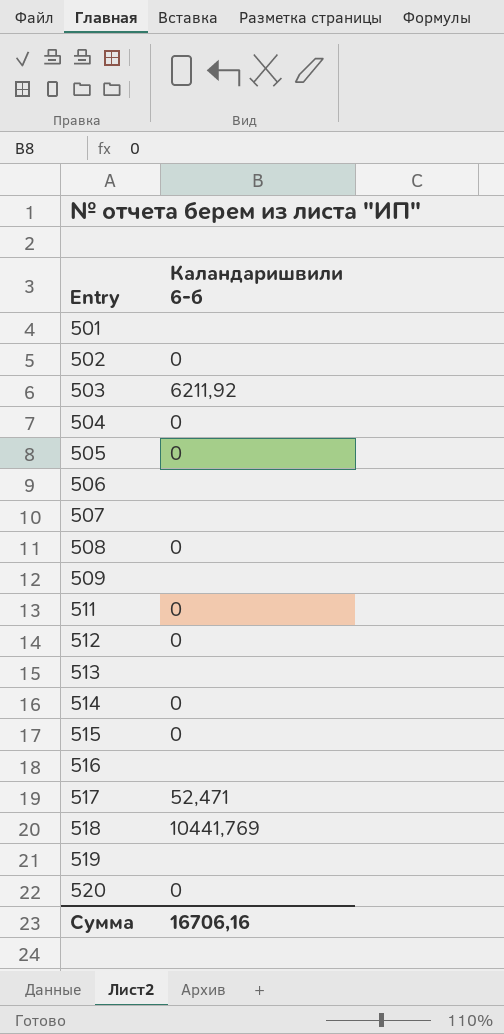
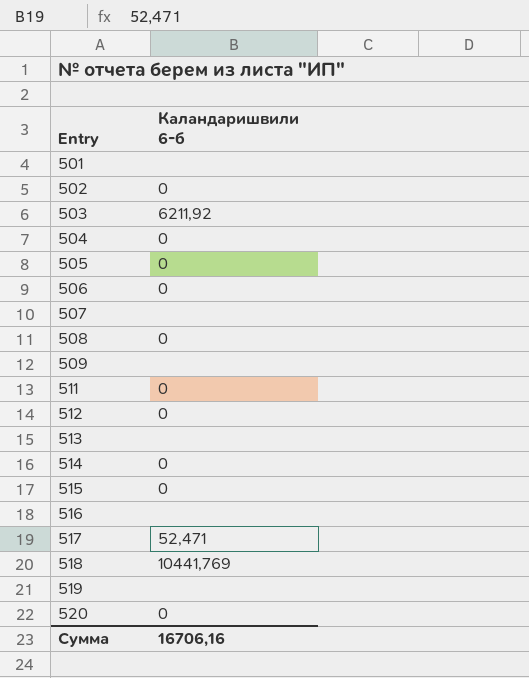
506 | Каландаришвили 6-б: none -> 0

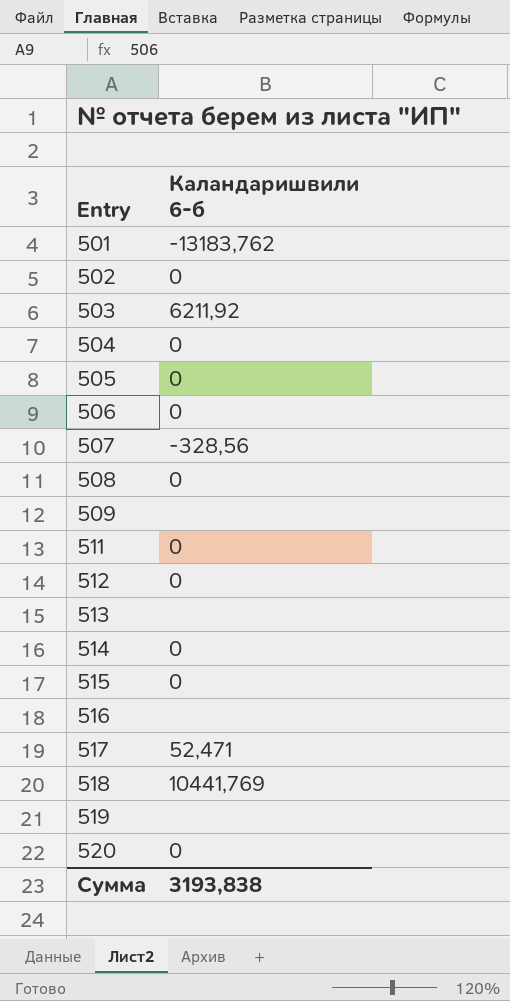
501 | Каландаришвили 6-б: none -> -13183,762
507 | Каландаришвили 6-б: none -> -328,56
Сумма | Каландаришвили 6-б: 16706,16 -> 3193,838

